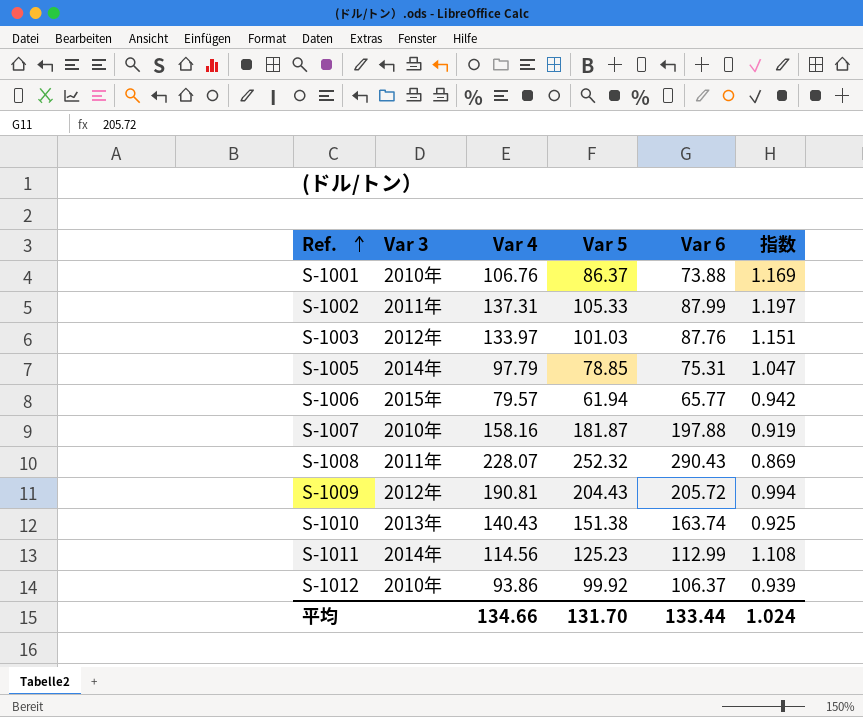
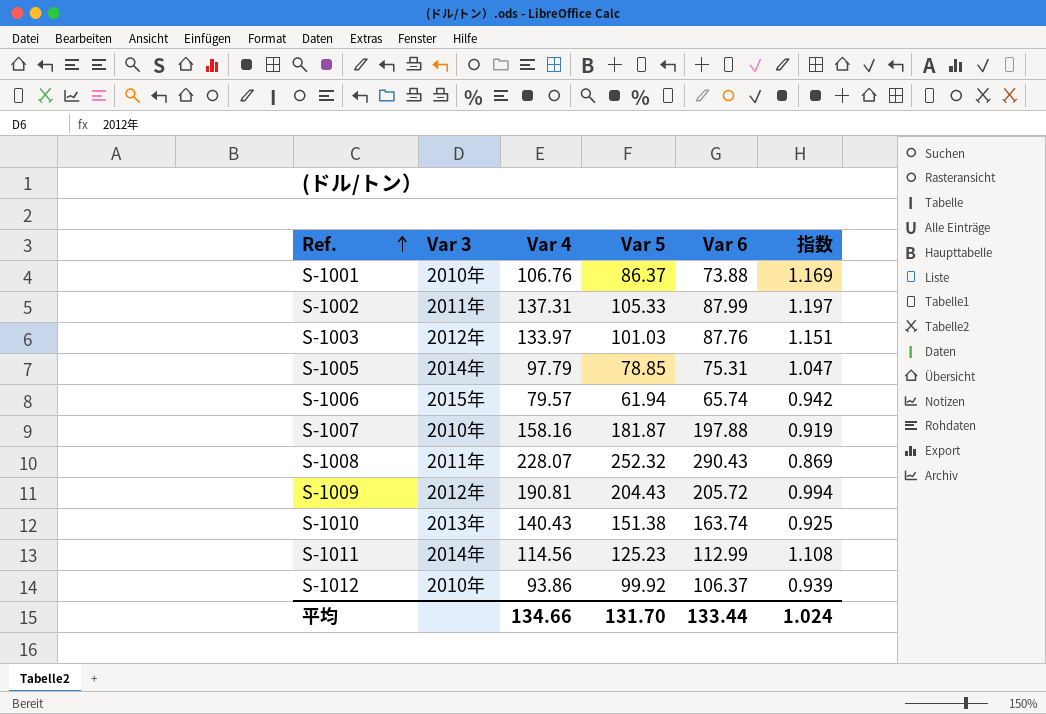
S-1006 | Var 6: 65.77 -> 65.74

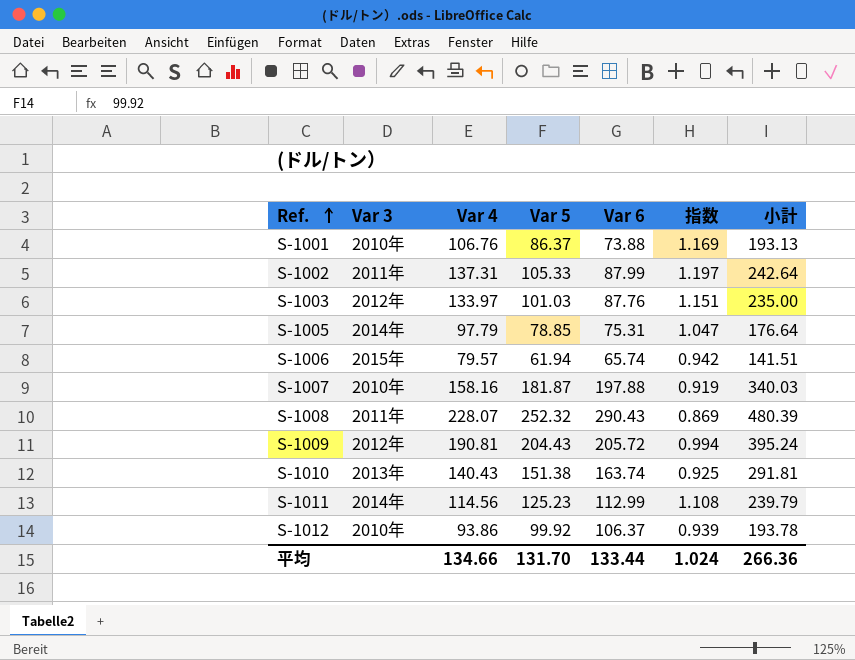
column 小計 | formula: none -> [Var 4] + [Var 5]

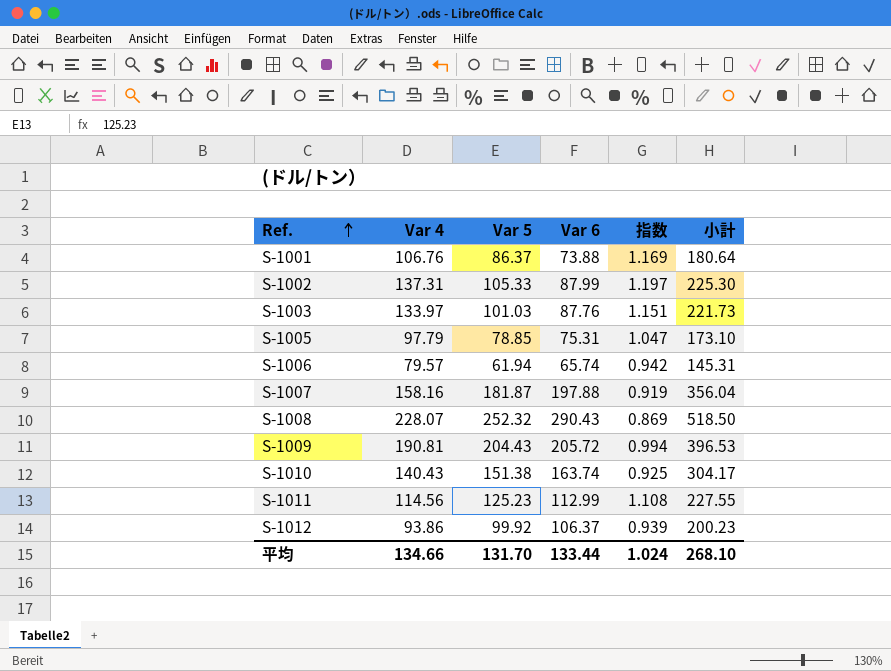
column Var 3 | position: 2 -> none
column 小計 | formula: [Var 4] + [Var 5] -> [Var 4] + [Var 6]
平均 | 小計: 266.36 -> 268.10

